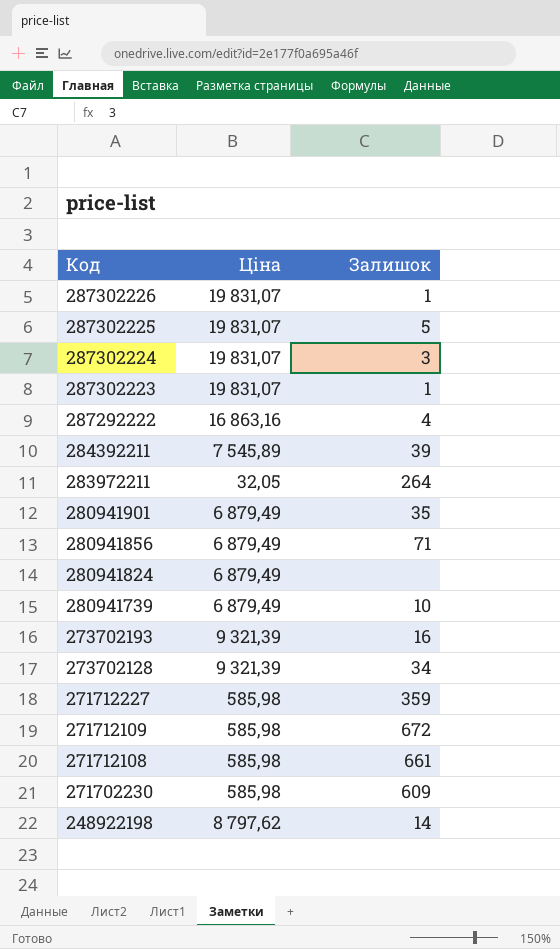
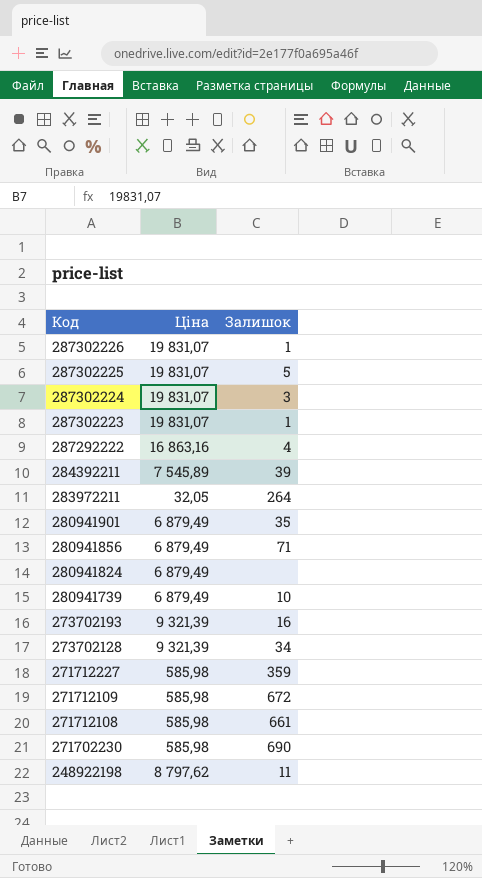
271702230 | Залишок: 609 -> 690
248922198 | Залишок: 14 -> 11

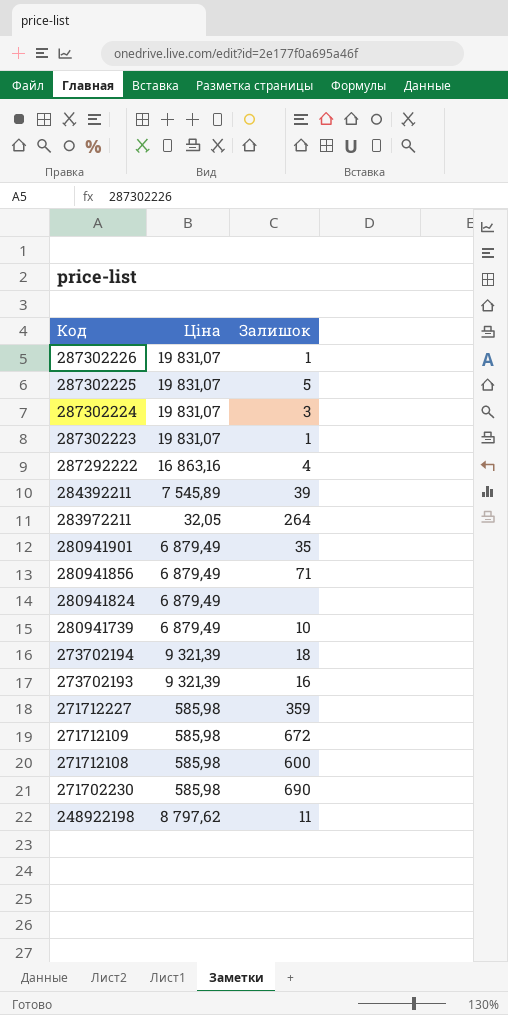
row 273702128: 9 321,39 | 34 -> none
row 273702194: none -> 9 321,39 | 18
271712108 | Залишок: 661 -> 600

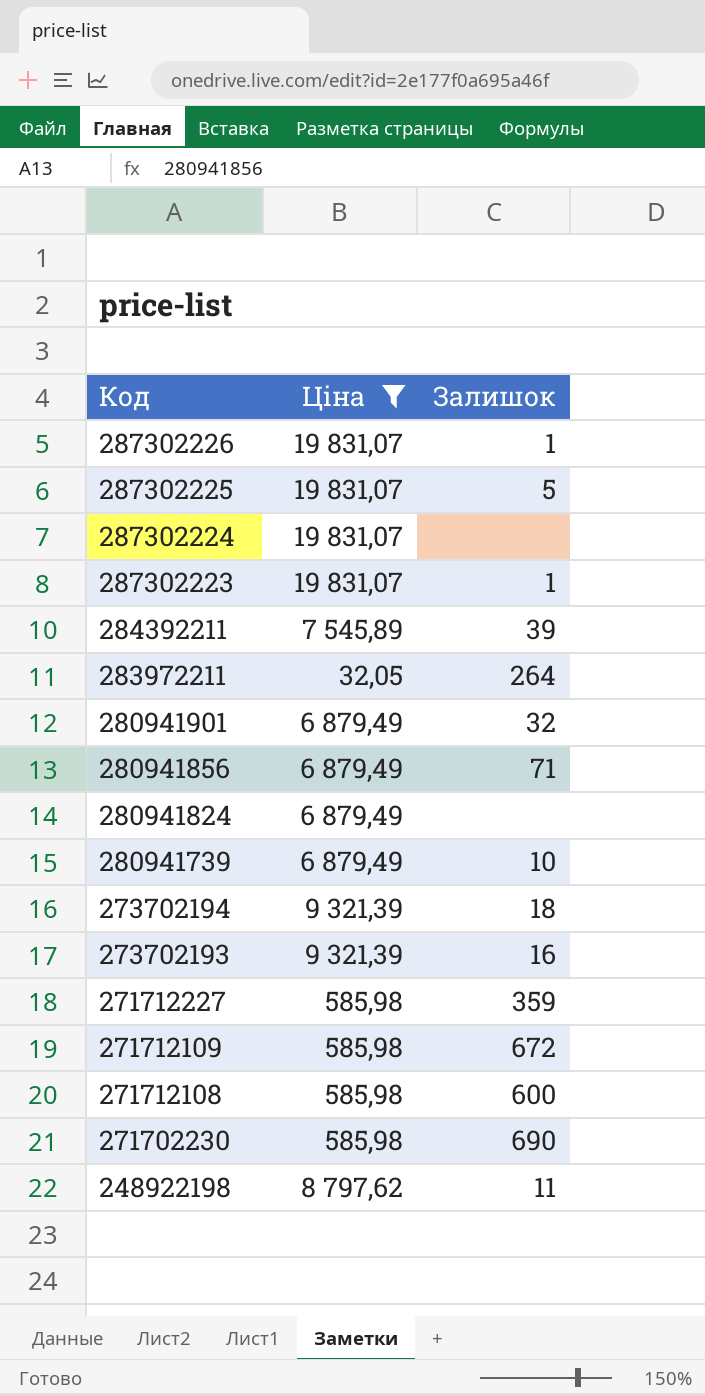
filter: none -> Ціна != 16 863,16
287302224 | Залишок: 3 -> none
280941901 | Залишок: 35 -> 32

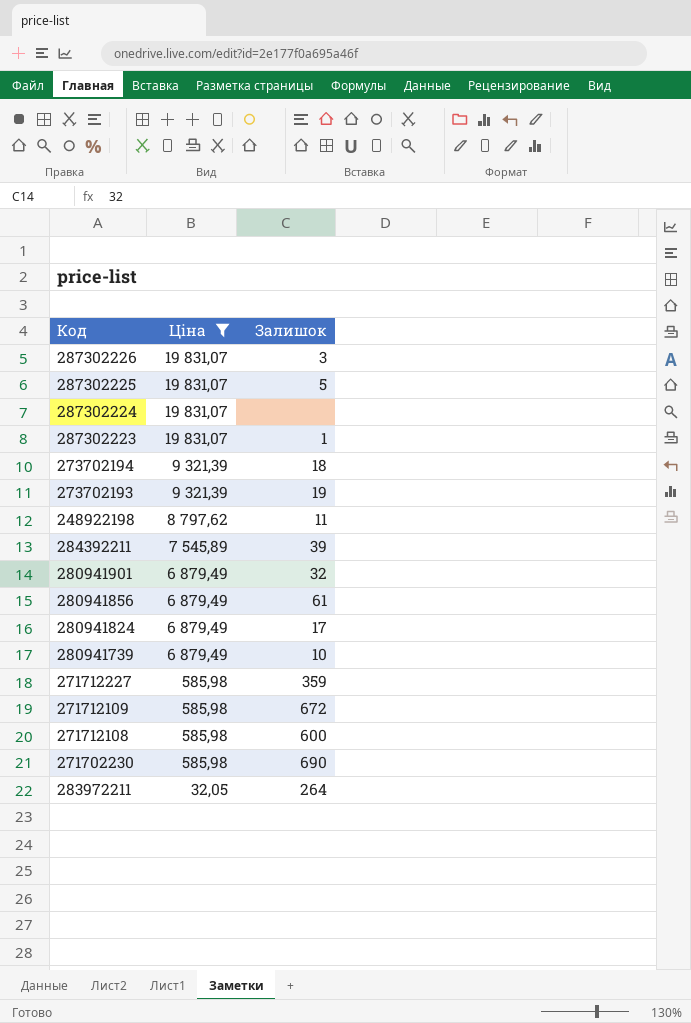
row order: Код descending -> Ціна descending
287302226 | Залишок: 1 -> 3
273702193 | Залишок: 16 -> 19
280941856 | Залишок: 71 -> 61
280941824 | Залишок: none -> 17

